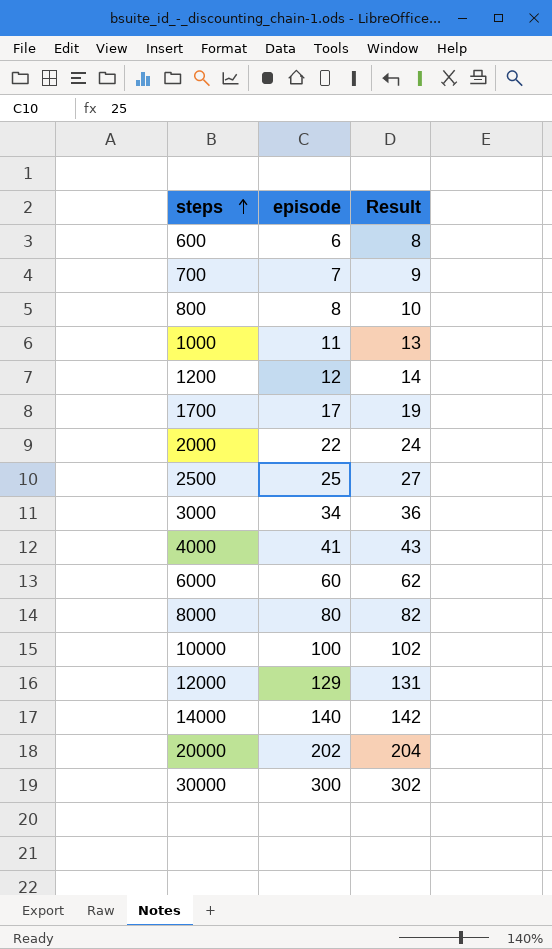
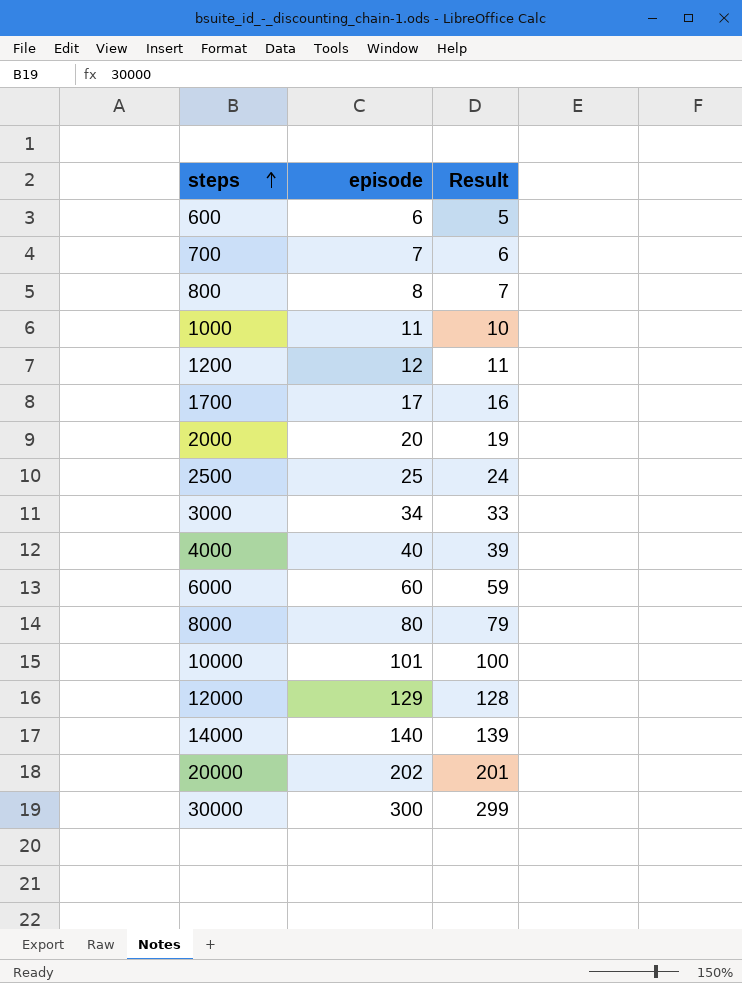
column Result | formula: [episode] + 2 -> [episode] - 1
2000 | episode: 22 -> 20
4000 | episode: 41 -> 40
10000 | episode: 100 -> 101

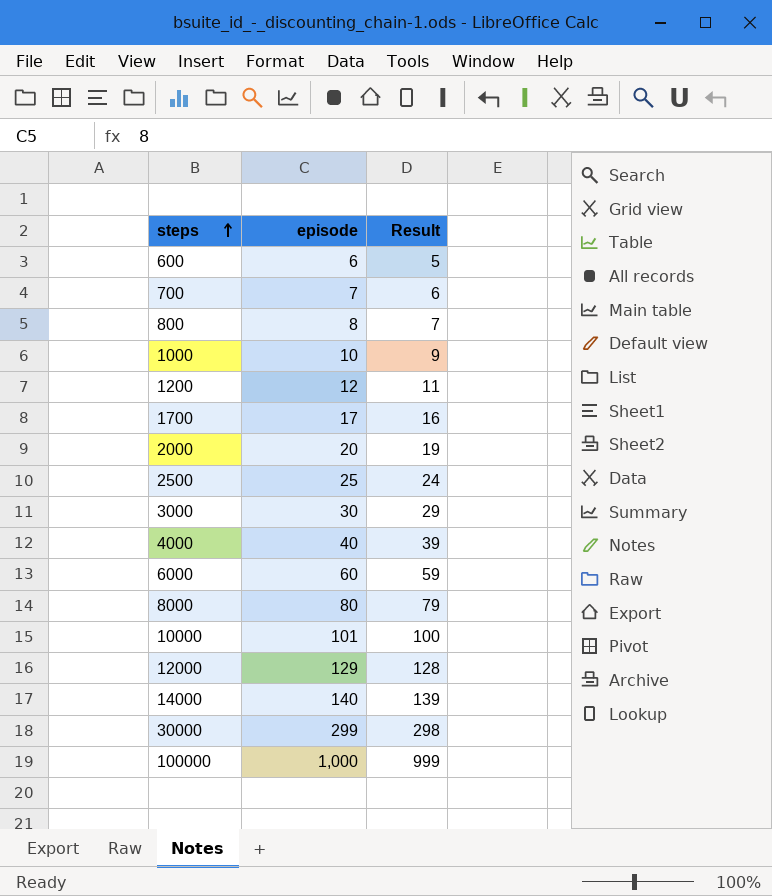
row 20000: 202 | 201 -> none
1000 | episode: 11 -> 10
1000 | Result: 10 -> 9
3000 | episode: 34 -> 30
3000 | Result: 33 -> 29
30000 | episode: 300 -> 299
30000 | Result: 299 -> 298
row 100000: none -> 1,000 | 999

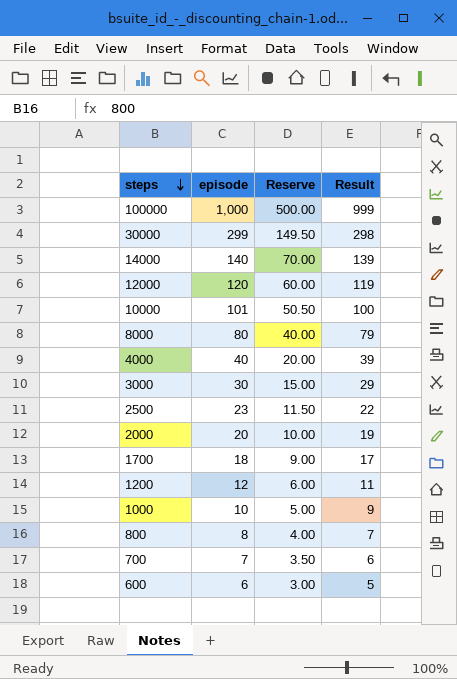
row order: steps ascending -> steps descending
column Reserve | formula: none -> [episode] * 0.5
row 6000: 60 | 59 -> none
12000 | episode: 129 -> 120
12000 | Result: 128 -> 119
2500 | episode: 25 -> 23
2500 | Result: 24 -> 22
1700 | episode: 17 -> 18
1700 | Result: 16 -> 17

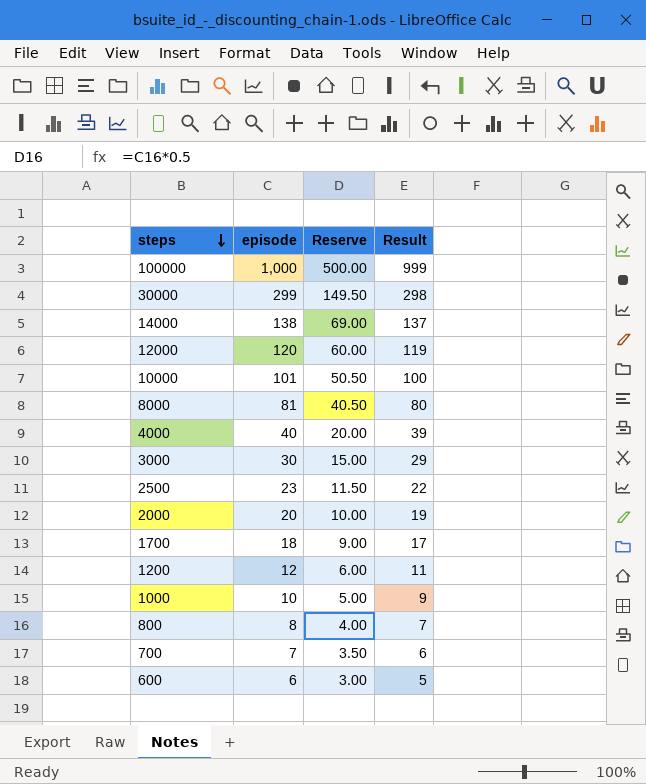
14000 | episode: 140 -> 138
14000 | Reserve: 70.00 -> 69.00
14000 | Result: 139 -> 137
8000 | episode: 80 -> 81
8000 | Reserve: 40.00 -> 40.50
8000 | Result: 79 -> 80

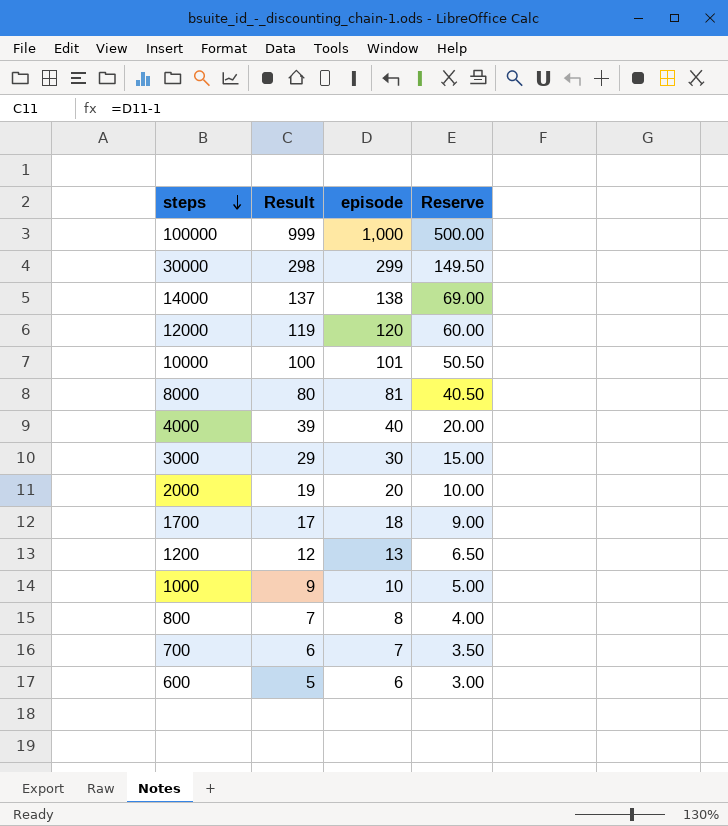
column Result | position: 4 -> 2
row 2500: 23 | 11.50 | 22 -> none
1200 | Result: 11 -> 12
1200 | episode: 12 -> 13
1200 | Reserve: 6.00 -> 6.50

